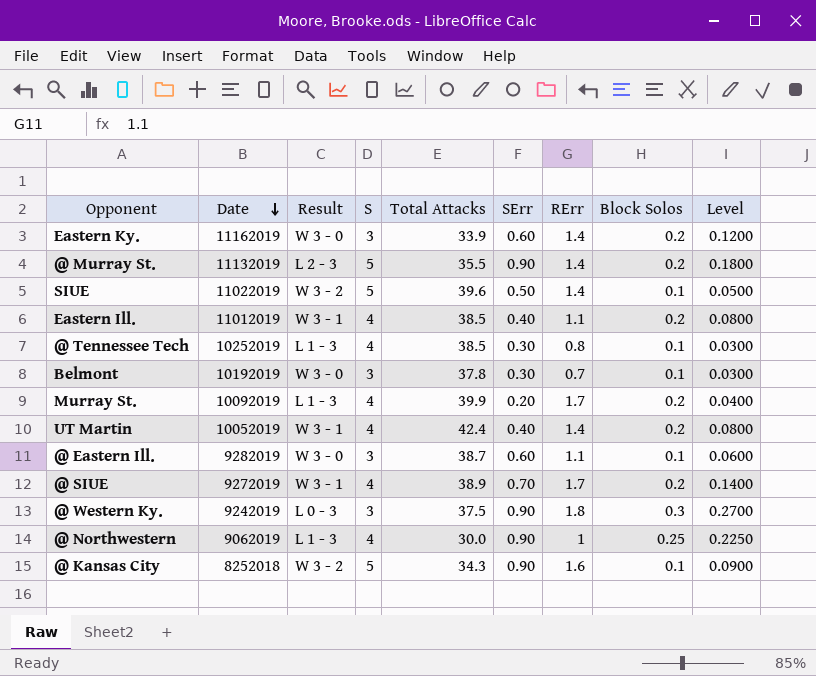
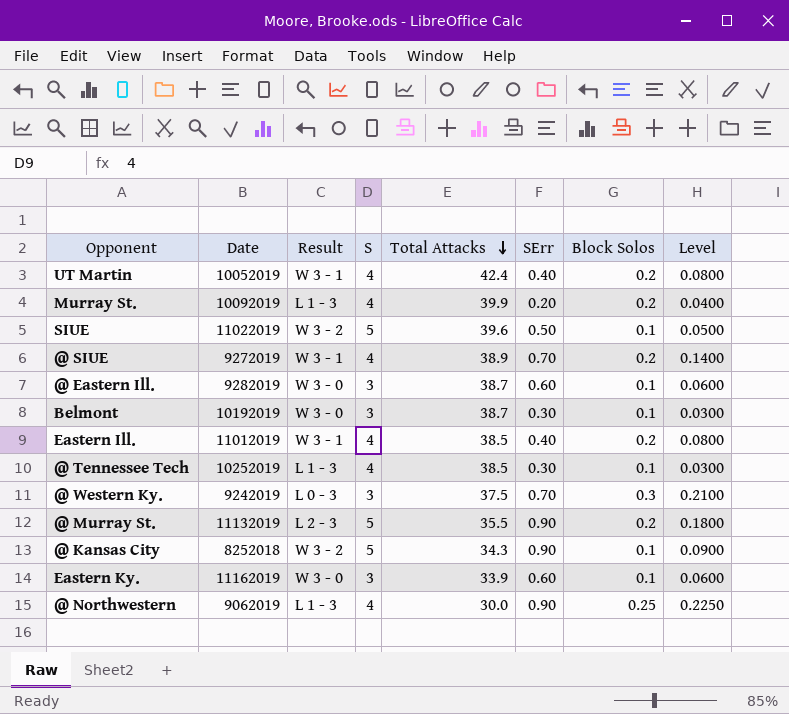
row order: Date descending -> Total Attacks descending
column RErr | position: 7 -> none
Belmont | Total Attacks: 37.8 -> 38.7
@ Western Ky. | SErr: 0.90 -> 0.70
@ Western Ky. | Level: 0.2700 -> 0.2100
Eastern Ky. | Block Solos: 0.2 -> 0.1
Eastern Ky. | Level: 0.1200 -> 0.0600

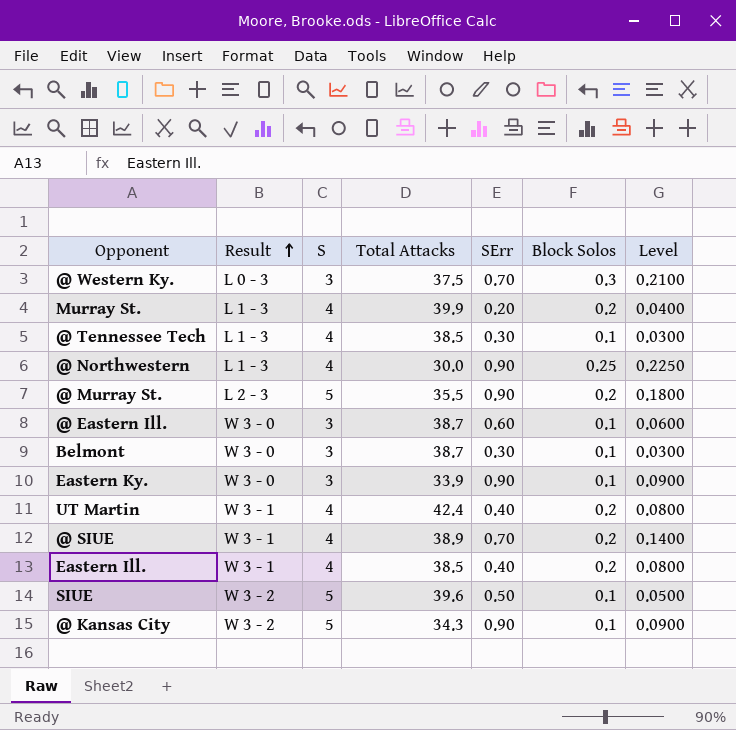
row order: Total Attacks descending -> Result ascending
column Date | position: 2 -> none
Eastern Ky. | SErr: 0.60 -> 0.90
Eastern Ky. | Level: 0.0600 -> 0.0900

